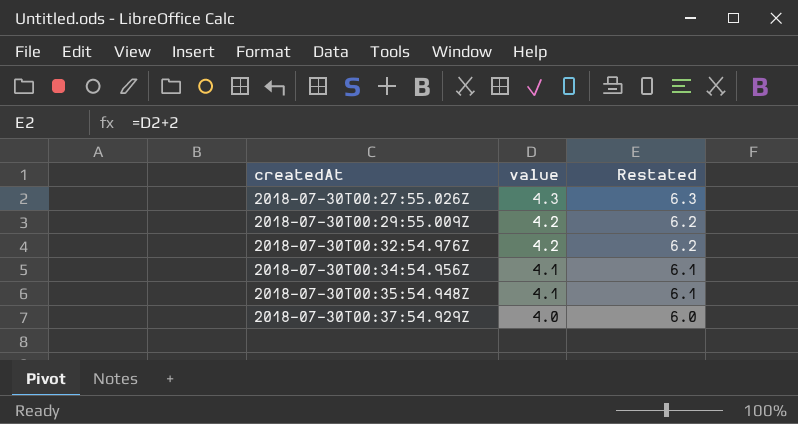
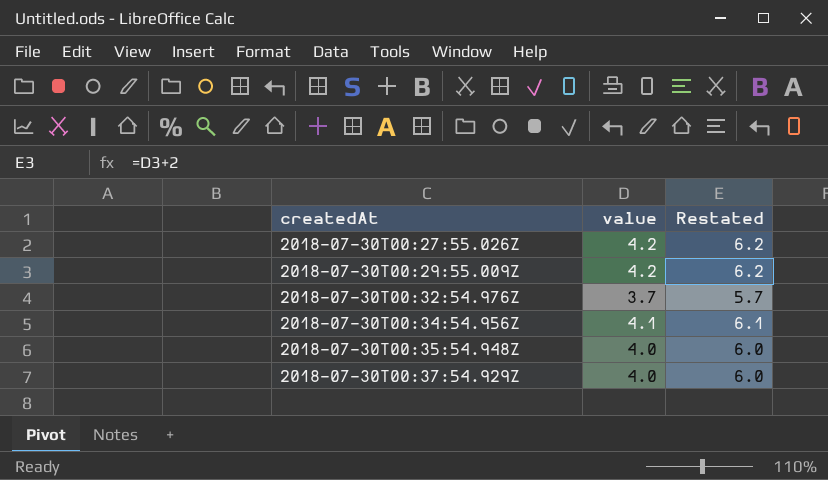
2018-07-30T00:27:55.026Z | value: 4.3 -> 4.2
2018-07-30T00:27:55.026Z | Restated: 6.3 -> 6.2
2018-07-30T00:32:54.976Z | value: 4.2 -> 3.7
2018-07-30T00:32:54.976Z | Restated: 6.2 -> 5.7
2018-07-30T00:35:54.948Z | value: 4.1 -> 4.0
2018-07-30T00:35:54.948Z | Restated: 6.1 -> 6.0

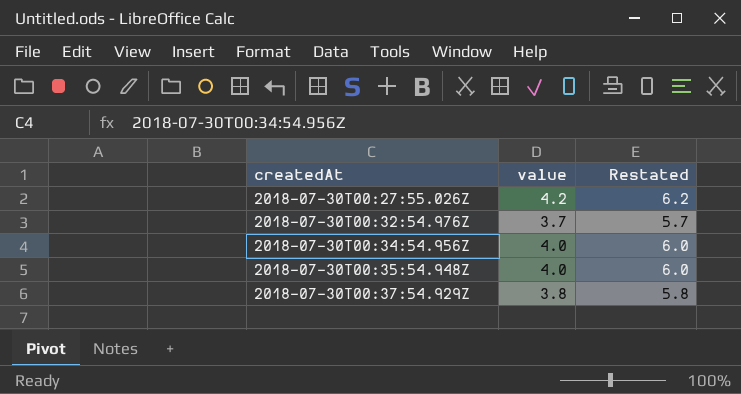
row 2018-07-30T00:29:55.009Z: 4.2 | 6.2 -> none
2018-07-30T00:34:54.956Z | value: 4.1 -> 4.0
2018-07-30T00:34:54.956Z | Restated: 6.1 -> 6.0
2018-07-30T00:37:54.929Z | value: 4.0 -> 3.8
2018-07-30T00:37:54.929Z | Restated: 6.0 -> 5.8

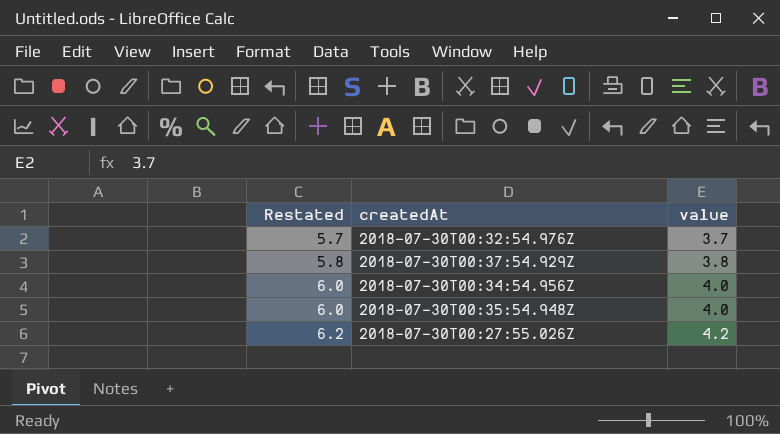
row order: createdAt ascending -> Restated ascending
column Restated | position: 3 -> 1

